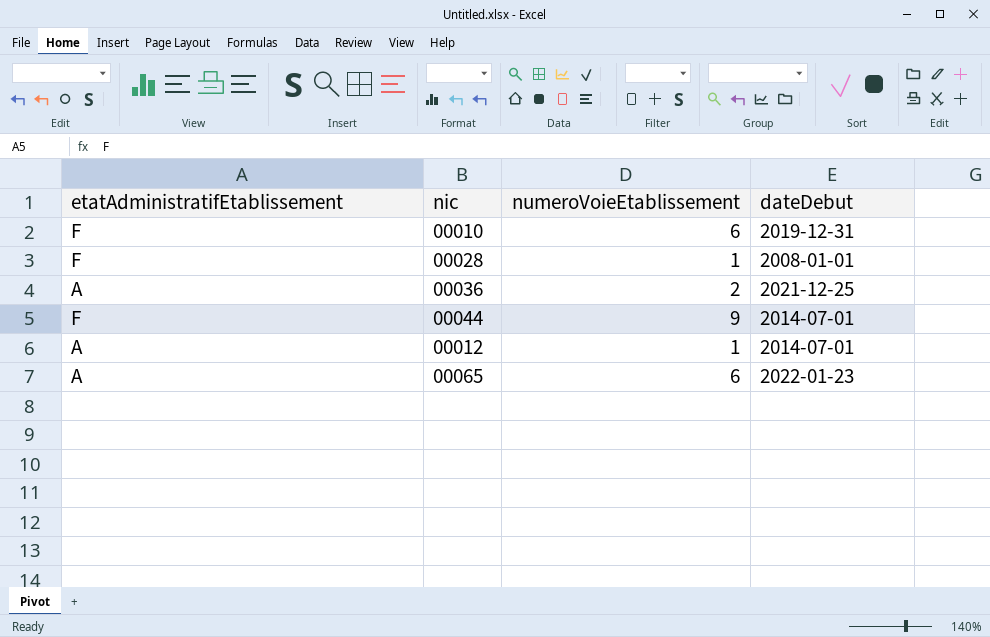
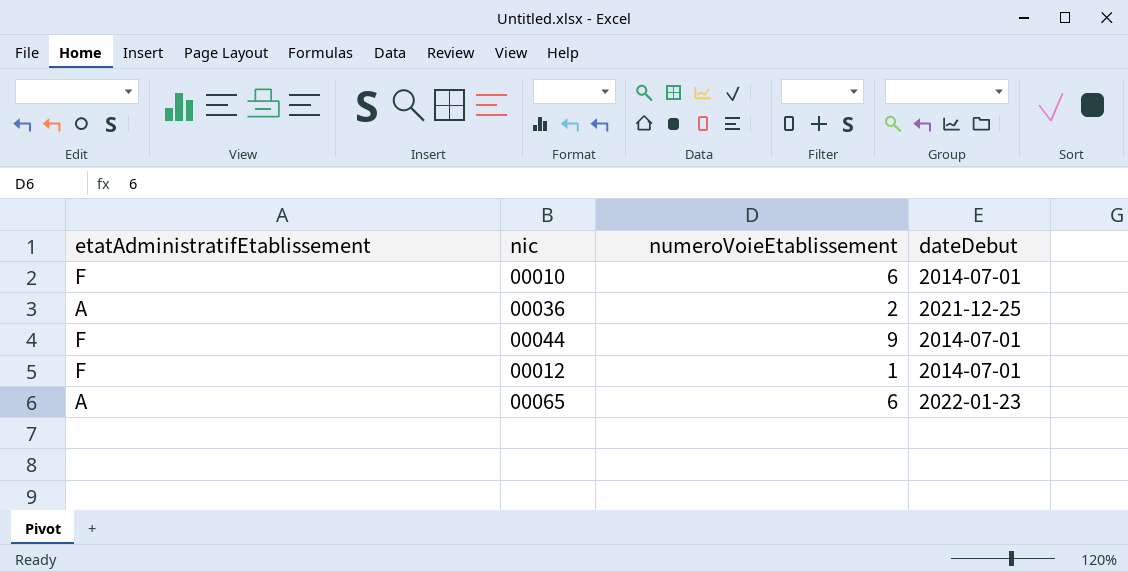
row 00028: F | 1 | 2008-01-01 -> none
00010 | dateDebut: 2019-12-31 -> 2014-07-01
00012 | etatAdministratifEtablissement: A -> F

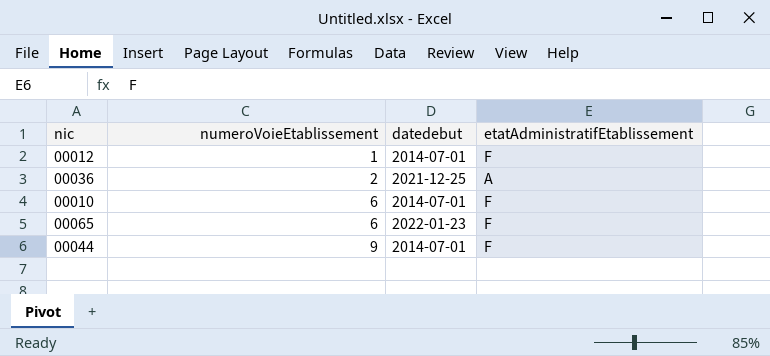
row order: none -> numeroVoieEtablissement ascending
column name: dateDebut -> datedebut
column etatAdministratifEtablissement | position: 1 -> 4
00065 | etatAdministratifEtablissement: A -> F

